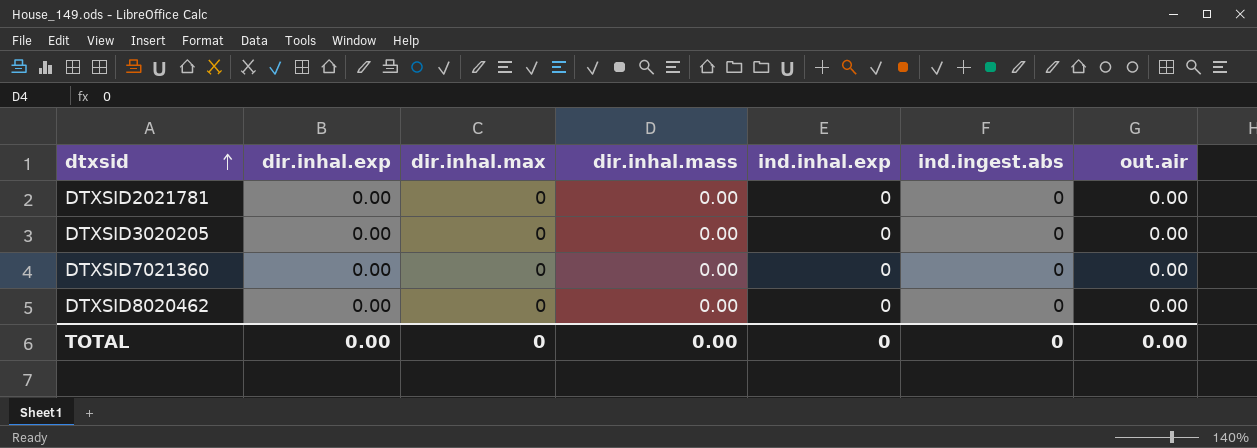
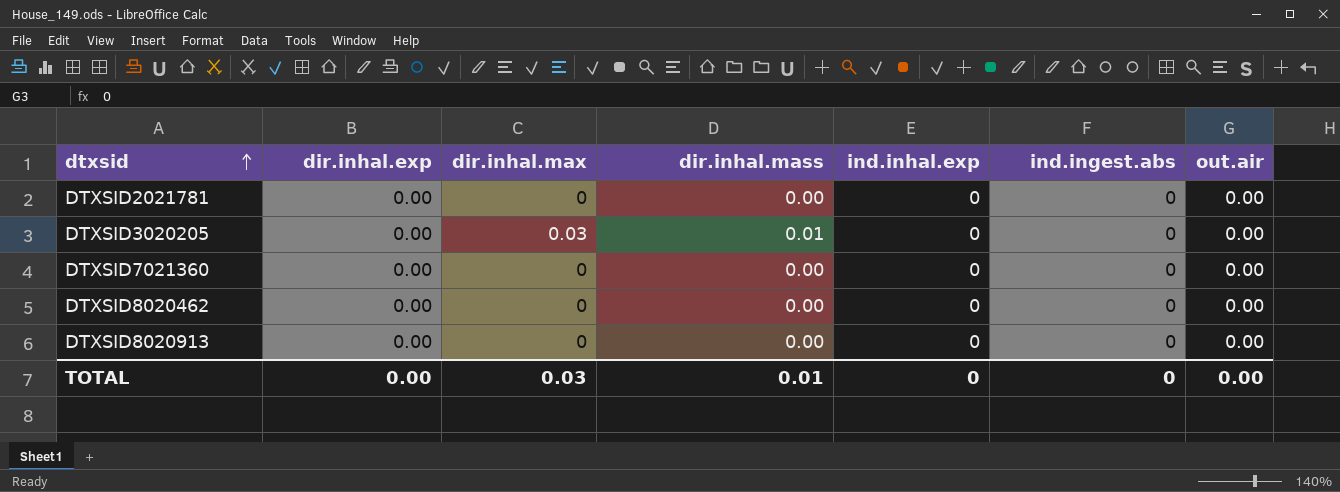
DTXSID3020205 | dir.inhal.max: 0 -> 0.03
DTXSID3020205 | dir.inhal.mass: 0.00 -> 0.01
row DTXSID8020913: none -> 0.00 | 0 | 0.00 | 0 | 0 | 0.00
TOTAL | dir.inhal.max: 0 -> 0.03
TOTAL | dir.inhal.mass: 0.00 -> 0.01

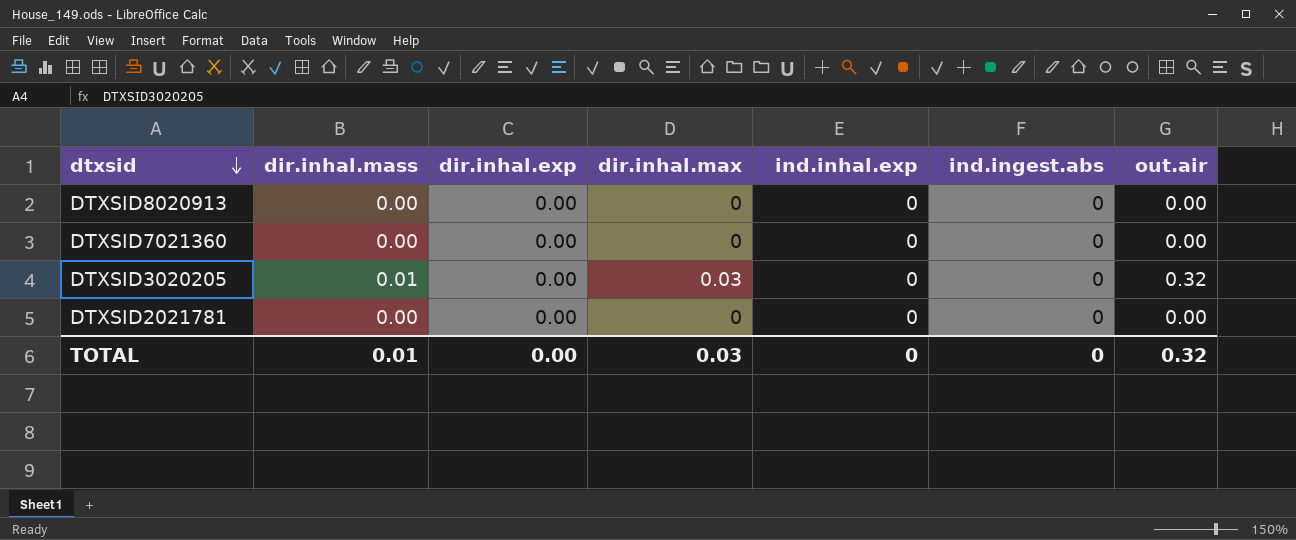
row order: dtxsid ascending -> dtxsid descending
column dir.inhal.mass | position: 4 -> 2
row DTXSID8020462: 0.00 | 0 | 0.00 | 0 | 0 | 0.00 -> none
DTXSID3020205 | out.air: 0.00 -> 0.32
TOTAL | out.air: 0.00 -> 0.32

